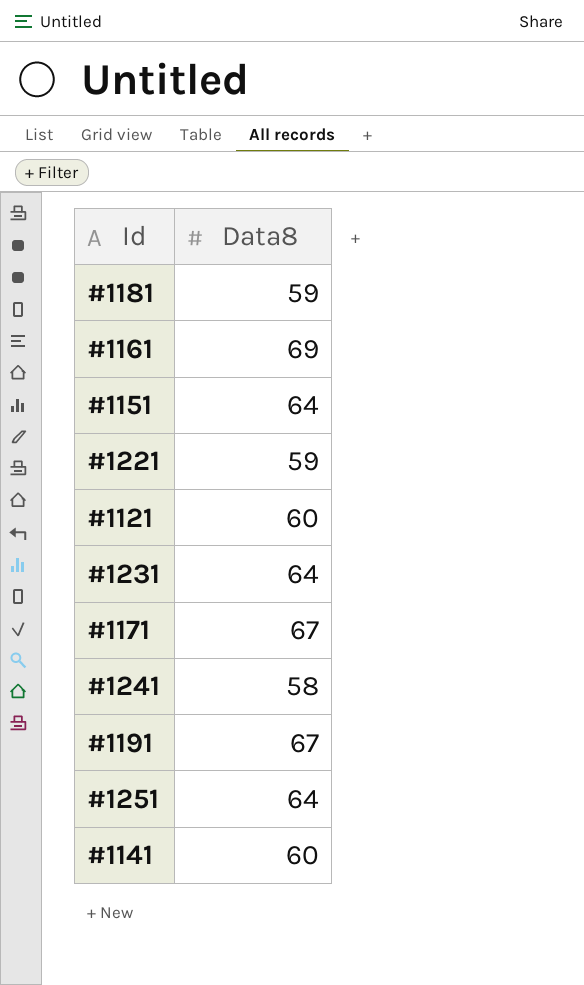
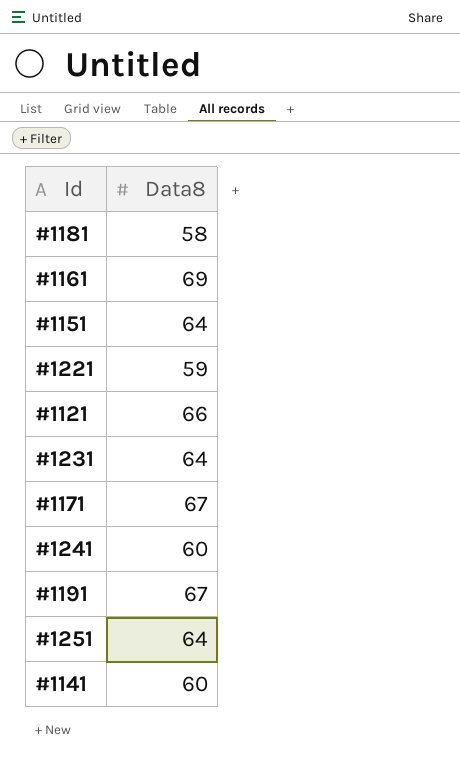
#1181 | Data8: 59 -> 58
#1121 | Data8: 60 -> 66
#1241 | Data8: 58 -> 60

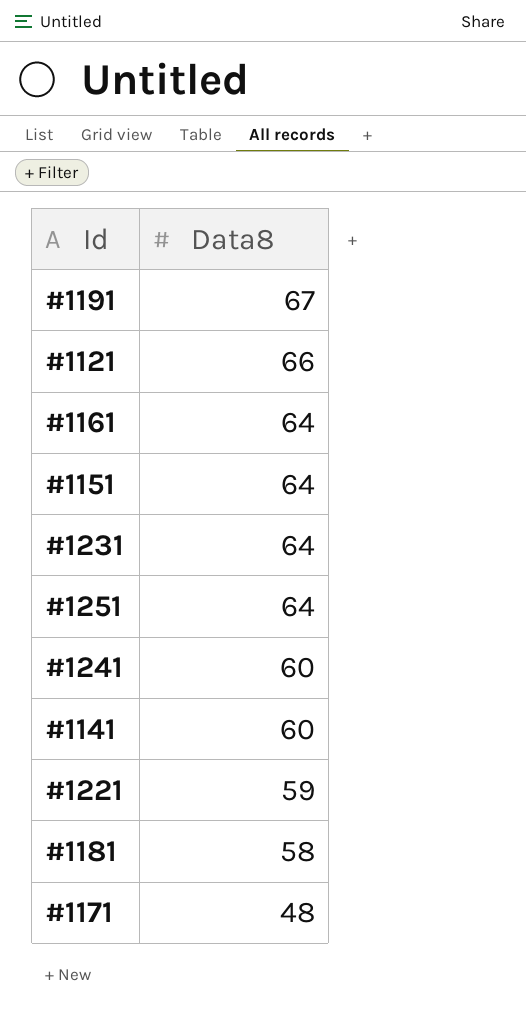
row order: none -> Data8 descending
#1161 | Data8: 69 -> 64
#1171 | Data8: 67 -> 48

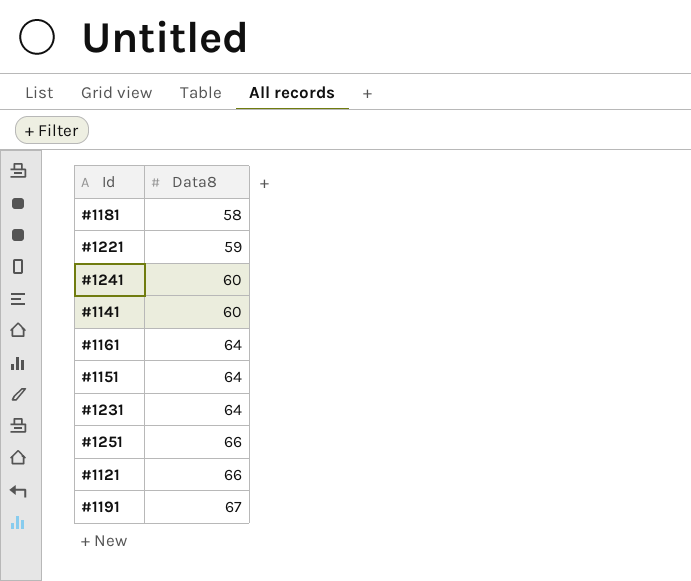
row order: Data8 descending -> Data8 ascending
row #1171: 48 -> none
#1251 | Data8: 64 -> 66

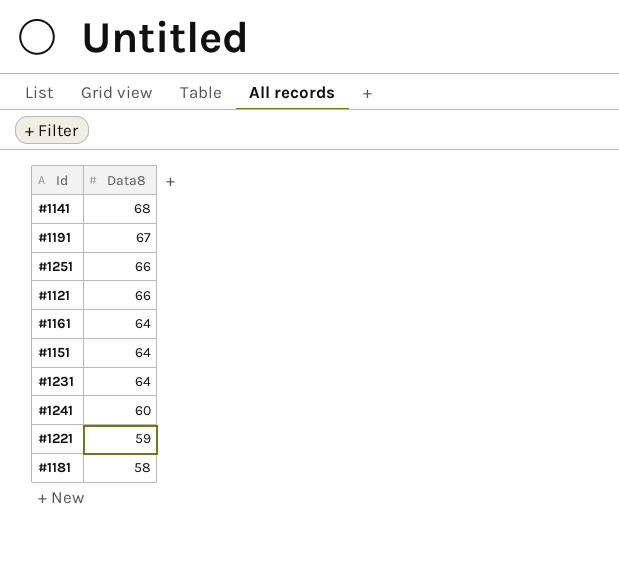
row order: Data8 ascending -> Data8 descending
#1141 | Data8: 60 -> 68

